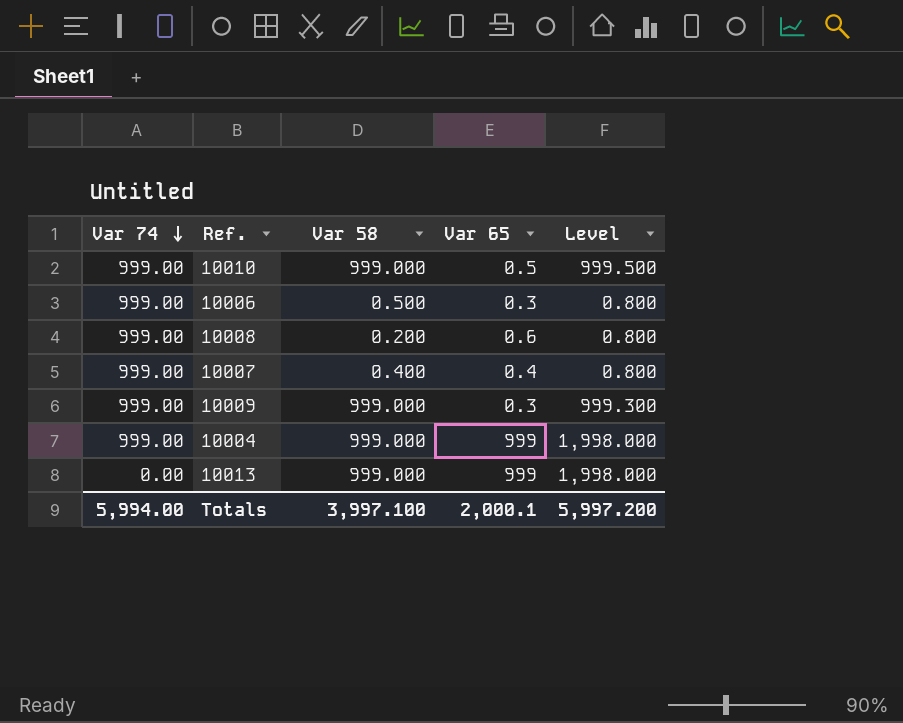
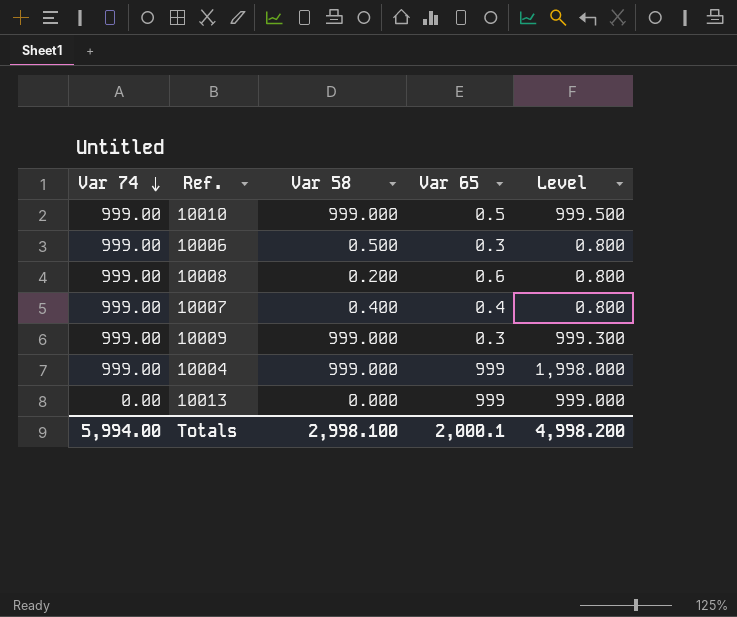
10013 | Var 58: 999.000 -> 0.000
10013 | Level: 1,998.000 -> 999.000
Totals | Var 58: 3,997.100 -> 2,998.100
Totals | Level: 5,997.200 -> 4,998.200

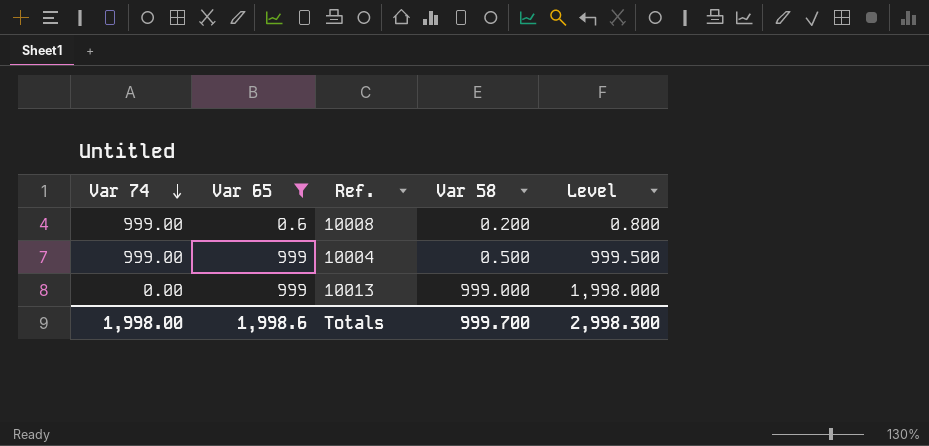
filter: none -> Var 65 >= 0.6
column Var 65 | position: 4 -> 2
10004 | Var 58: 999.000 -> 0.500
10004 | Level: 1,998.000 -> 999.500
10013 | Var 58: 0.000 -> 999.000
10013 | Level: 999.000 -> 1,998.000
Totals | Var 74: 5,994.00 -> 1,998.00
Totals | Var 65: 2,000.1 -> 1,998.6
Totals | Var 58: 2,998.100 -> 999.700
Totals | Level: 4,998.200 -> 2,998.300

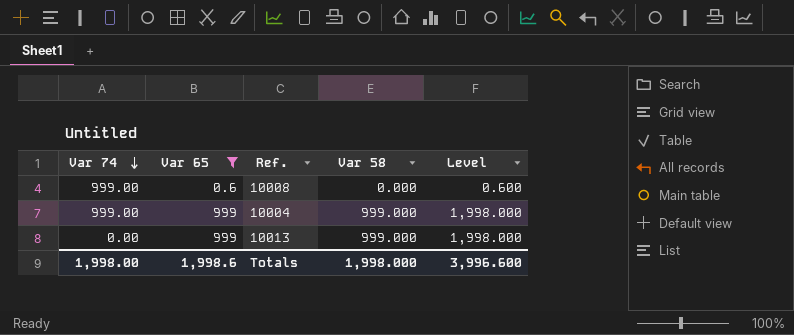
10008 | Var 58: 0.200 -> 0.000
10008 | Level: 0.800 -> 0.600
10004 | Var 58: 0.500 -> 999.000
10004 | Level: 999.500 -> 1,998.000
Totals | Var 58: 999.700 -> 1,998.000
Totals | Level: 2,998.300 -> 3,996.600

